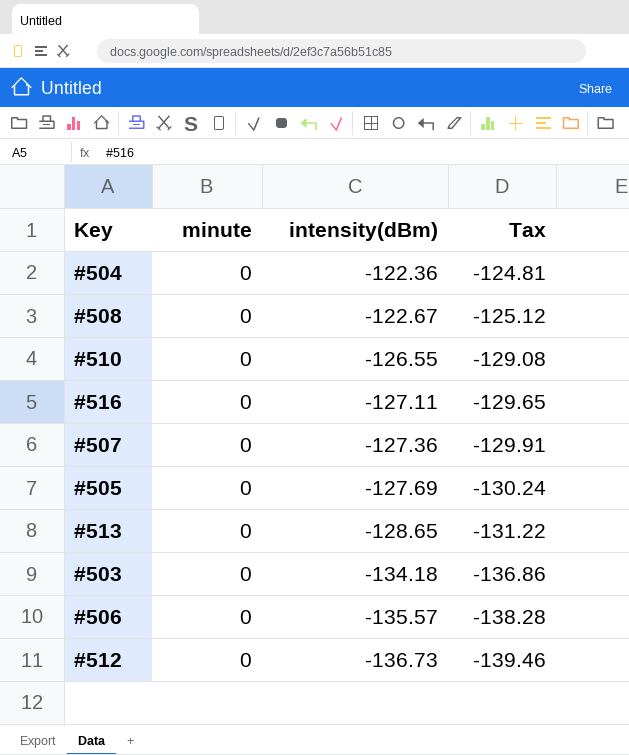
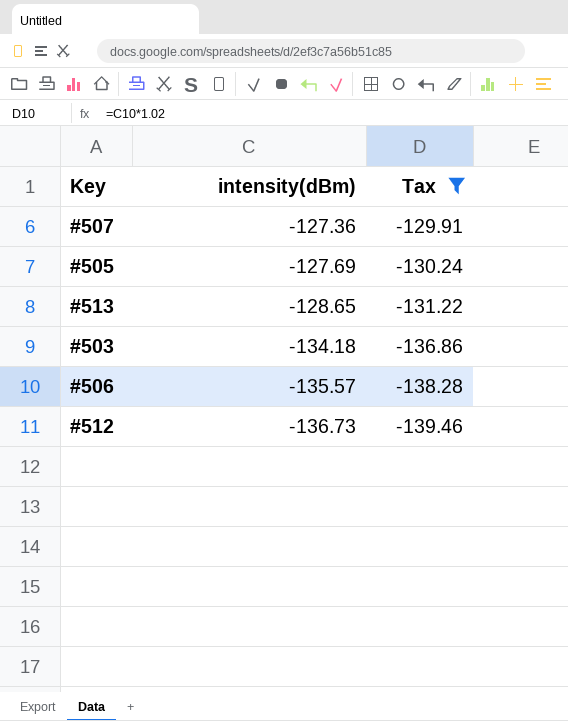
filter: none -> Tax <= -129.91
column minute | position: 2 -> none

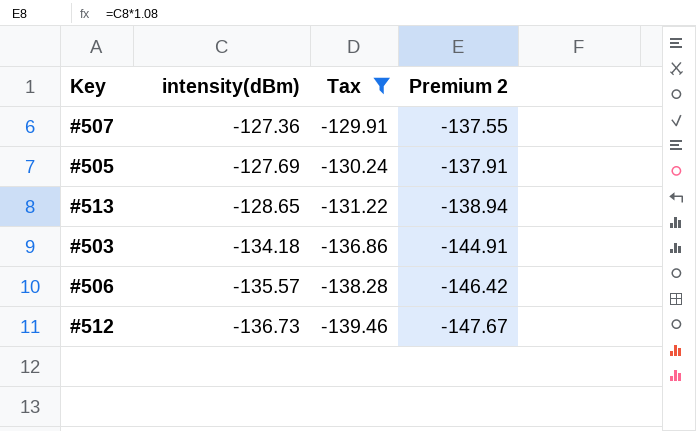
column Premium 2 | formula: none -> [intensity(dBm)] * 1.08

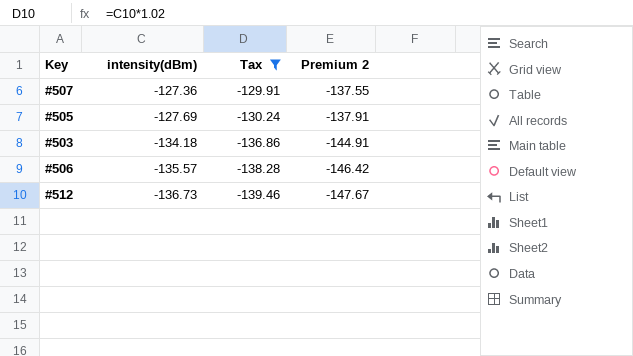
row #513: -128.65 | -131.22 | -138.94 -> none

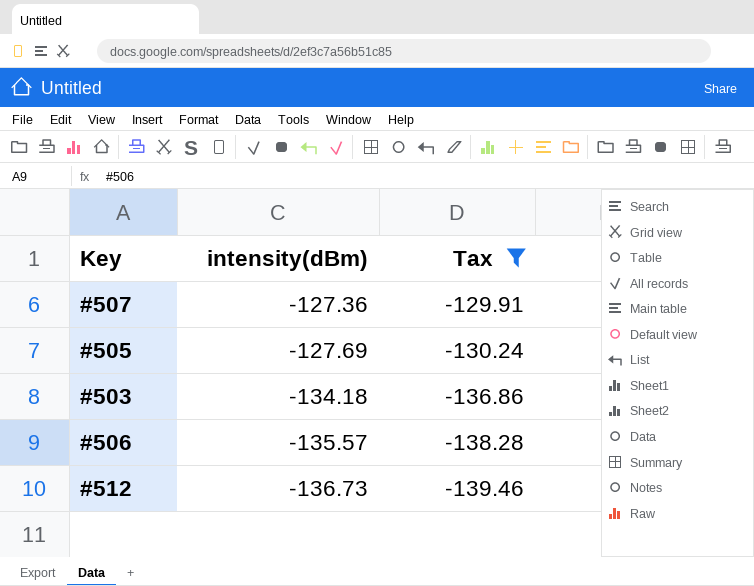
column Premium 2 | formula: [intensity(dBm)] * 1.08 -> none

